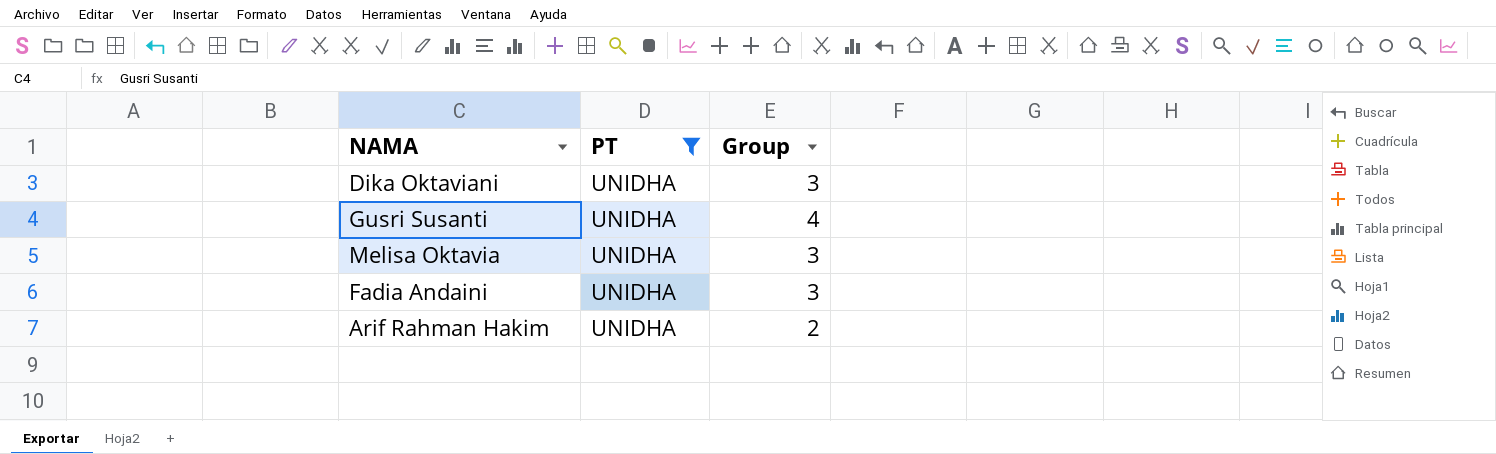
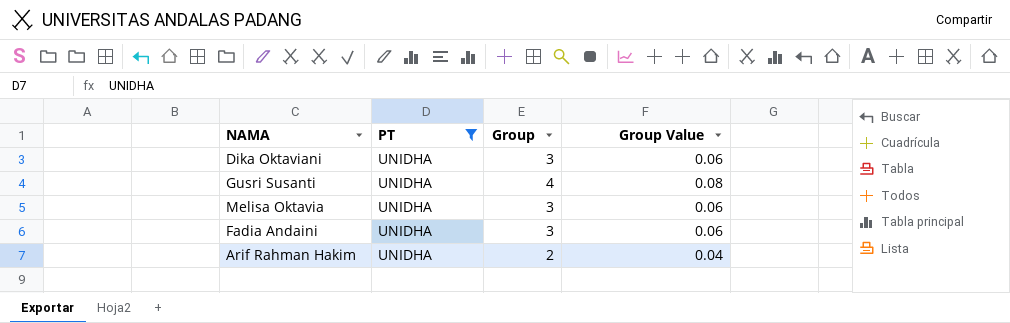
column Group Value | formula: none -> [Group] * 0.02

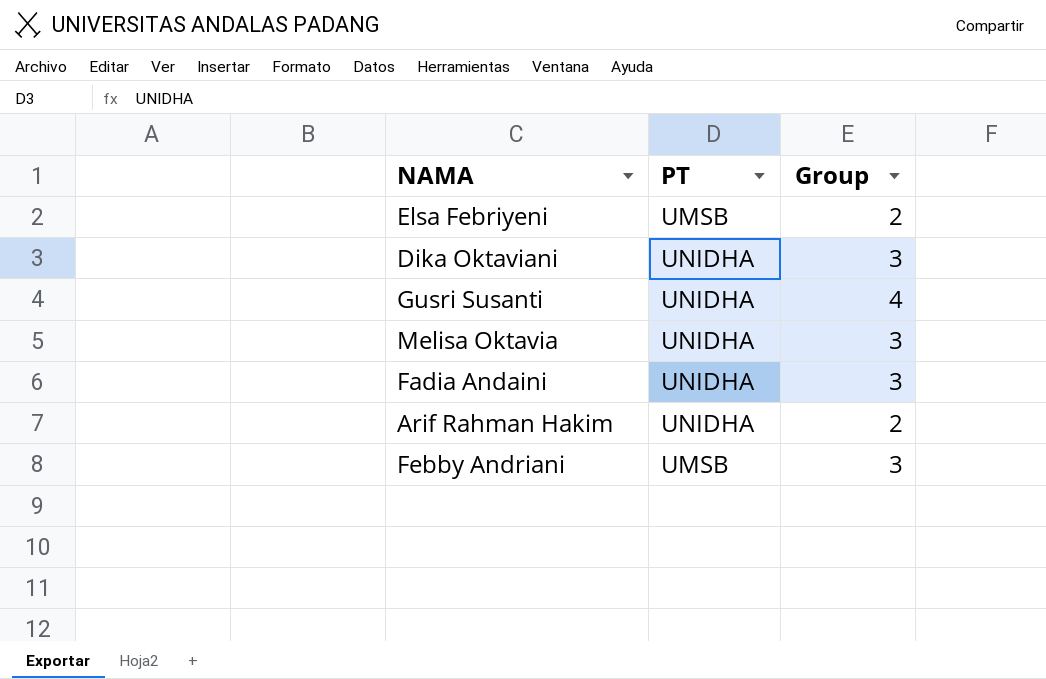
filter: PT = UNIDHA -> none
column Group Value | formula: [Group] * 0.02 -> none

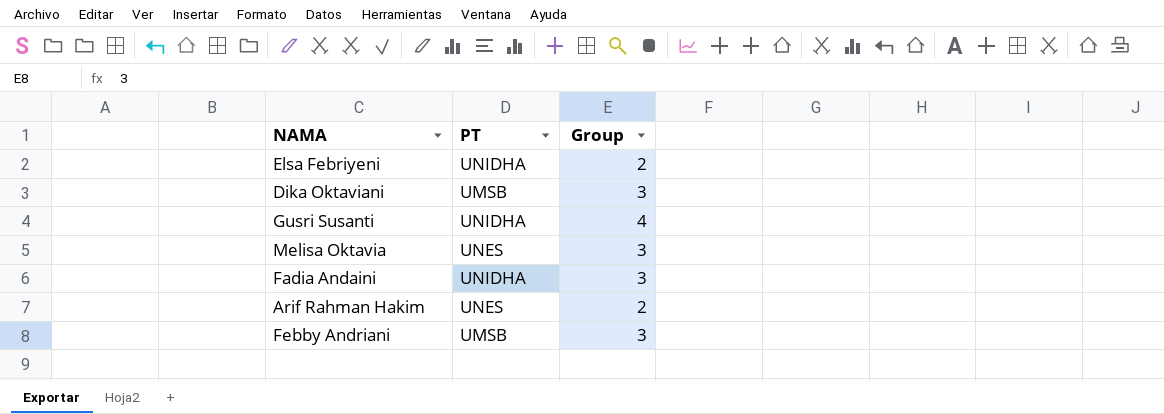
Elsa Febriyeni | PT: UMSB -> UNIDHA
Dika Oktaviani | PT: UNIDHA -> UMSB
Melisa Oktavia | PT: UNIDHA -> UNES
Arif Rahman Hakim | PT: UNIDHA -> UNES

